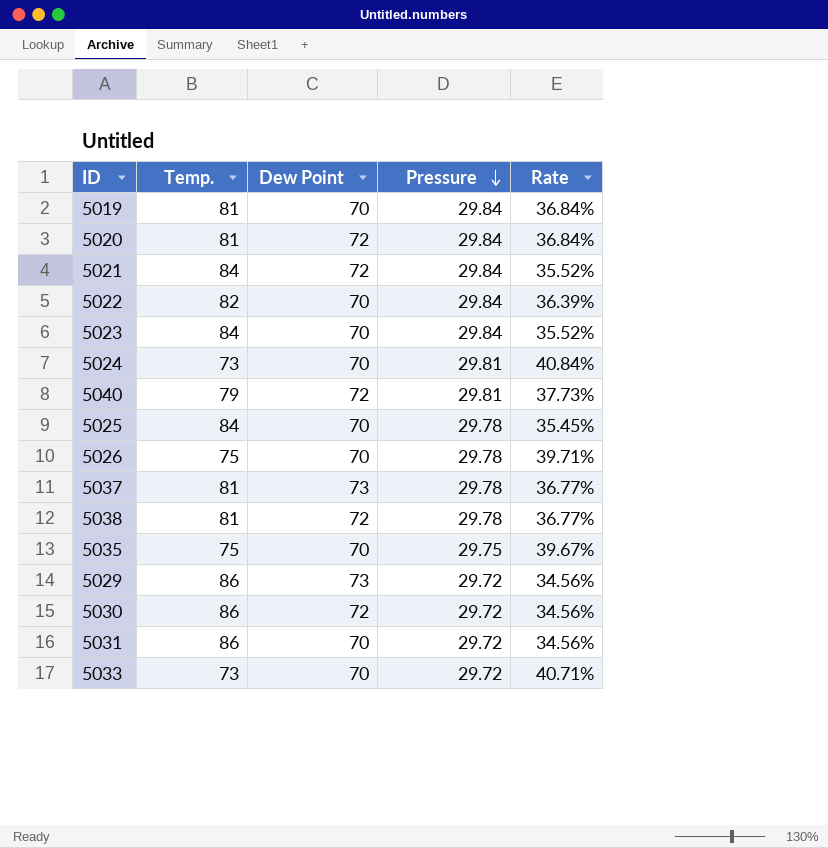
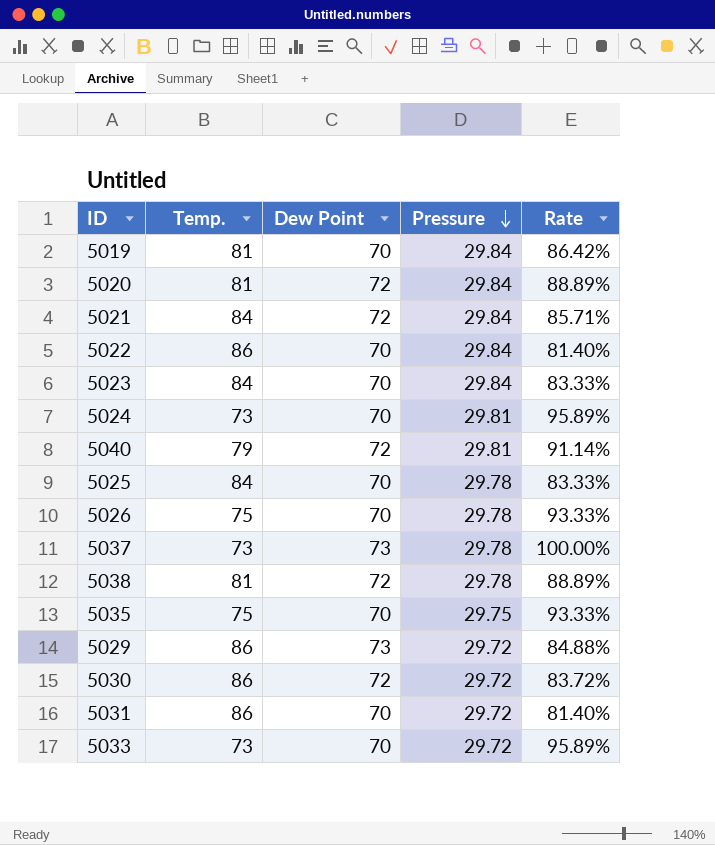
column Rate | formula: [Pressure] / [Temp.] -> [Dew Point] / [Temp.]
5022 | Temp.: 82 -> 86
5037 | Temp.: 81 -> 73

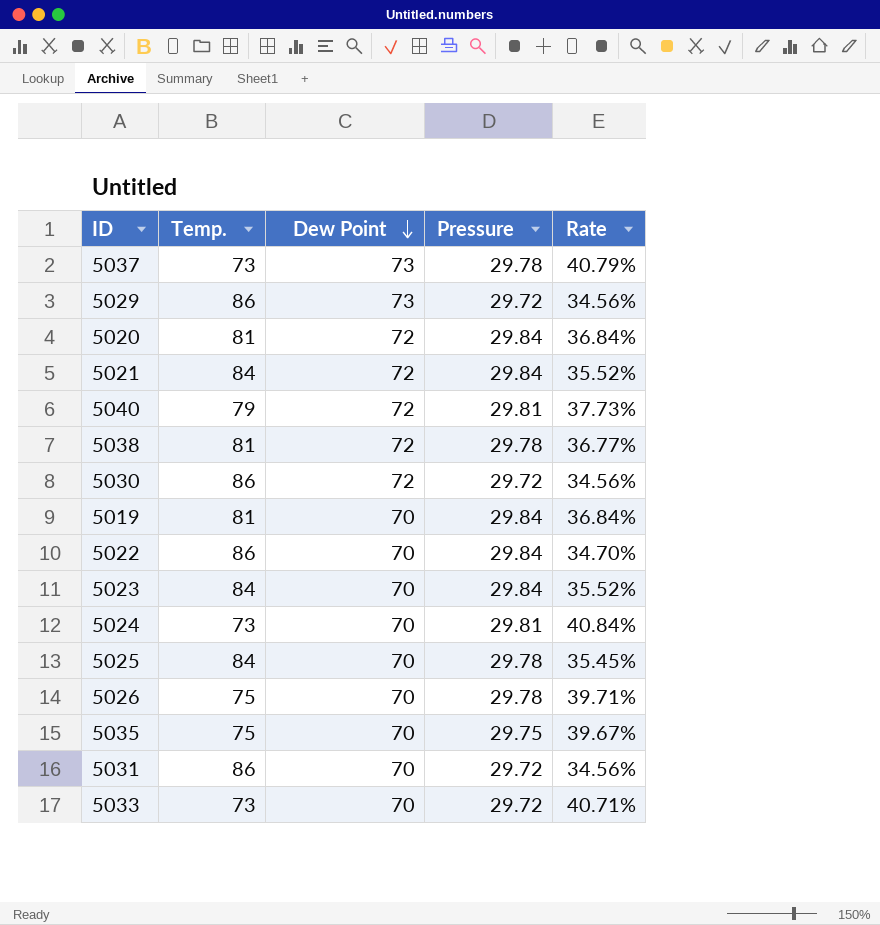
row order: Pressure descending -> Dew Point descending
column Rate | formula: [Dew Point] / [Temp.] -> [Pressure] / [Temp.]

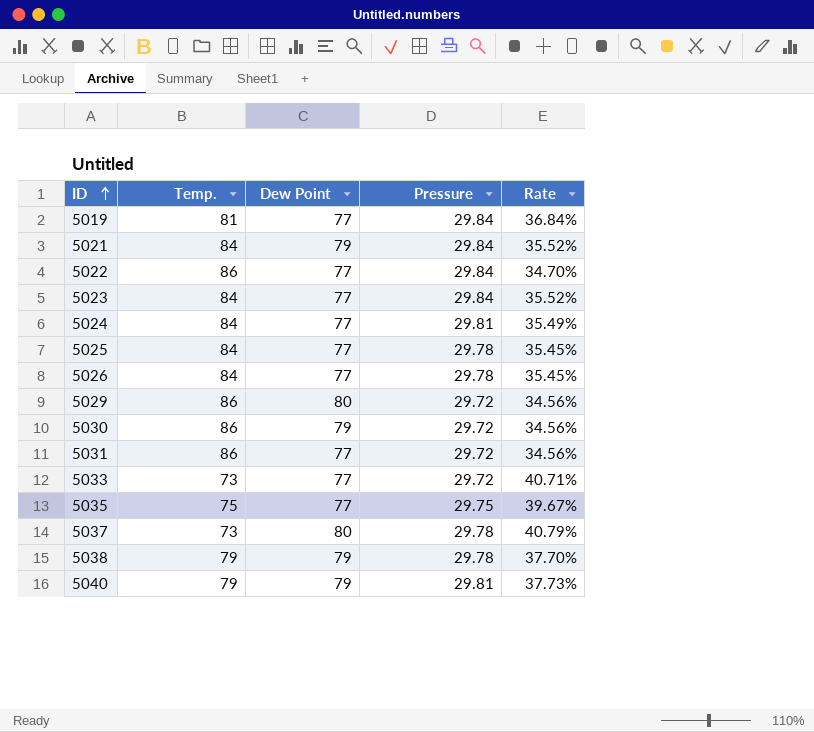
row order: Dew Point descending -> ID ascending
row 5020: 81 | 72 | 29.84 | 36.84% -> none
5019 | Dew Point: 70 -> 77
5021 | Dew Point: 72 -> 79
5022 | Dew Point: 70 -> 77
5023 | Dew Point: 70 -> 77
5024 | Temp.: 73 -> 84
5024 | Dew Point: 70 -> 77
5024 | Rate: 40.84% -> 35.49%
5025 | Dew Point: 70 -> 77
5026 | Temp.: 75 -> 84
5026 | Dew Point: 70 -> 77
5026 | Rate: 39.71% -> 35.45%
5029 | Dew Point: 73 -> 80
5030 | Dew Point: 72 -> 79
5031 | Dew Point: 70 -> 77
5033 | Dew Point: 70 -> 77
5035 | Dew Point: 70 -> 77
5037 | Dew Point: 73 -> 80
5038 | Temp.: 81 -> 79
5038 | Dew Point: 72 -> 79
5038 | Rate: 36.77% -> 37.70%
5040 | Dew Point: 72 -> 79

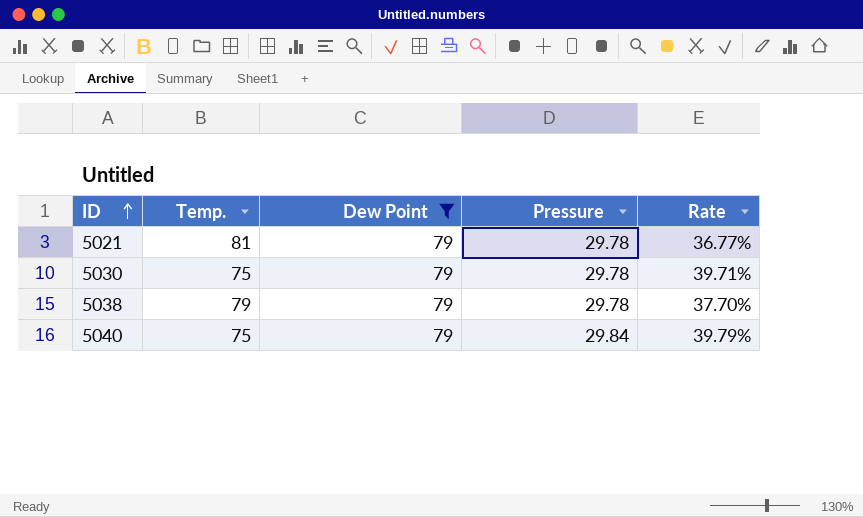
filter: none -> Dew Point = 79
5021 | Temp.: 84 -> 81
5021 | Pressure: 29.84 -> 29.78
5021 | Rate: 35.52% -> 36.77%
5030 | Temp.: 86 -> 75
5030 | Pressure: 29.72 -> 29.78
5030 | Rate: 34.56% -> 39.71%
5040 | Temp.: 79 -> 75
5040 | Pressure: 29.81 -> 29.84
5040 | Rate: 37.73% -> 39.79%

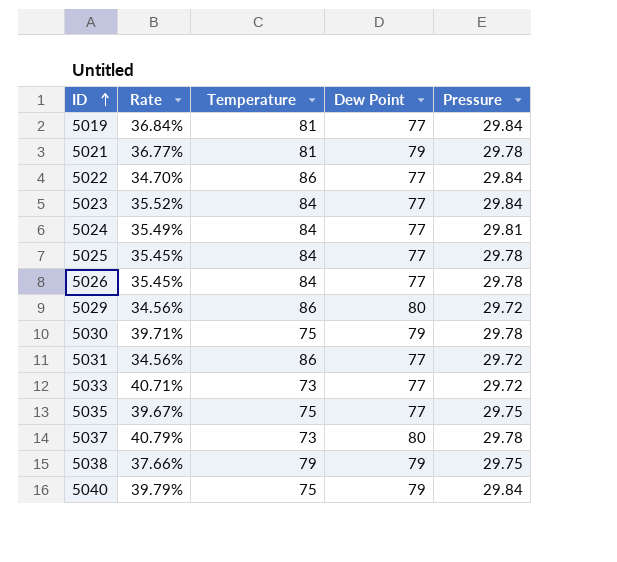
filter: Dew Point = 79 -> none
column Rate | position: 5 -> 2
column name: Temp. -> Temperature
5038 | Rate: 37.70% -> 37.66%
5038 | Pressure: 29.78 -> 29.75

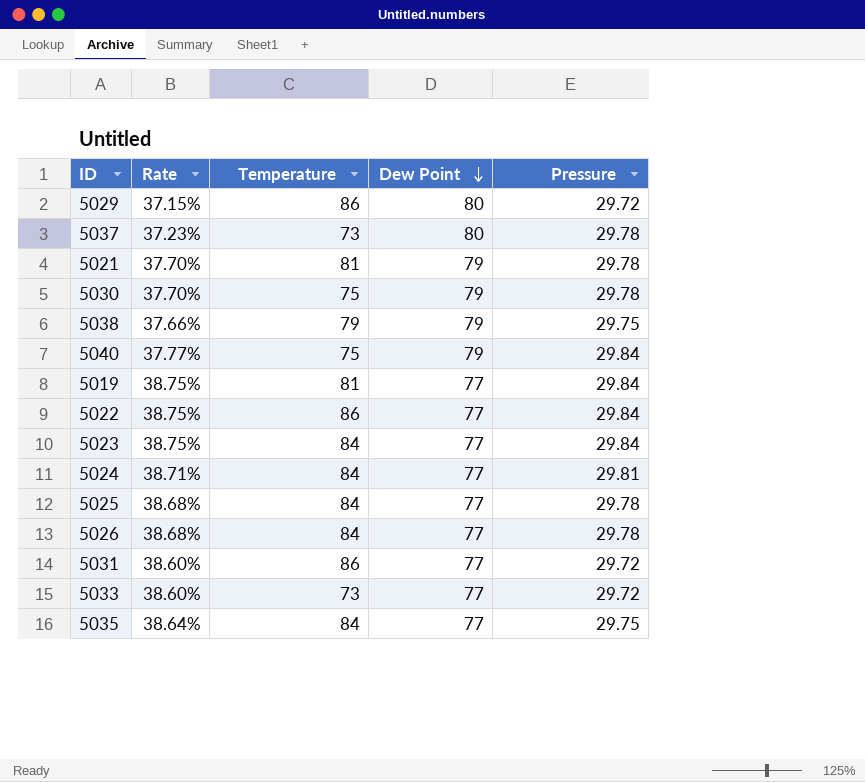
row order: ID ascending -> Dew Point descending
column Rate | formula: [Pressure] / [Temperature] -> [Pressure] / [Dew Point]
5035 | Temperature: 75 -> 84

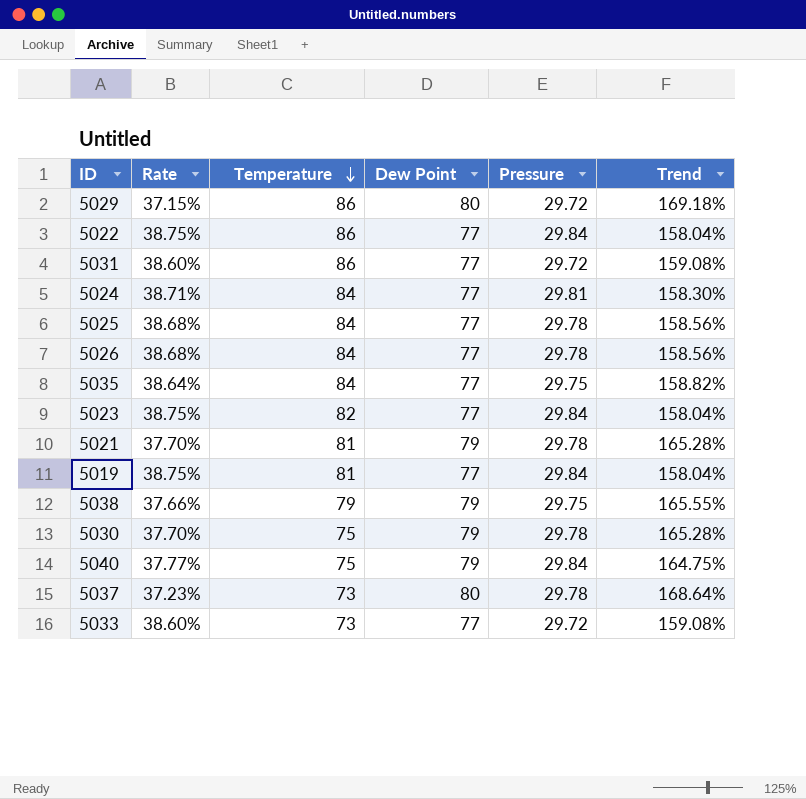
row order: Dew Point descending -> Temperature descending
column Trend | formula: none -> ([Dew Point] - [Pressure]) / [Pressure]
5023 | Temperature: 84 -> 82

